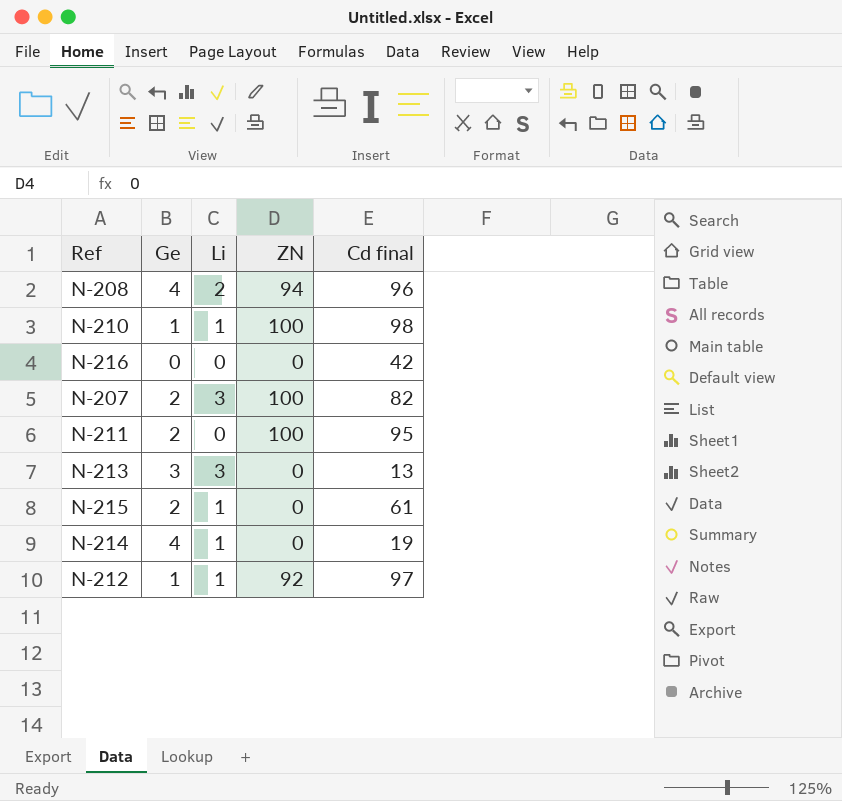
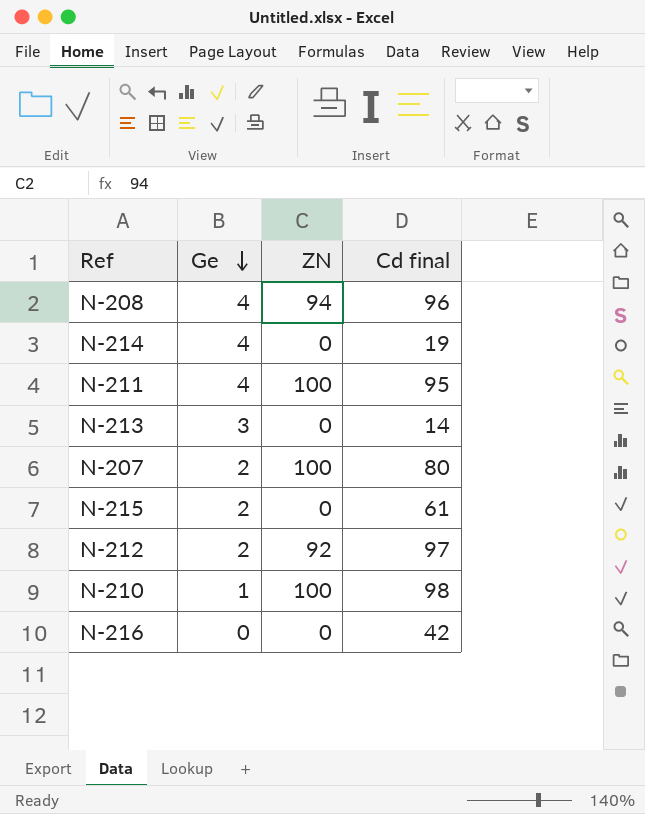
row order: none -> Ge descending
column Li | position: 3 -> none
N-211 | Ge: 2 -> 4
N-213 | Cd final: 13 -> 14
N-207 | Cd final: 82 -> 80
N-212 | Ge: 1 -> 2

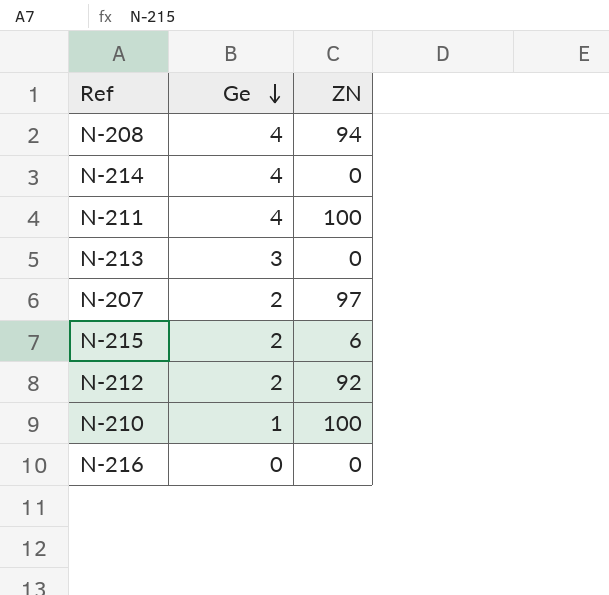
column Cd final | position: 4 -> none
N-207 | ZN: 100 -> 97
N-215 | ZN: 0 -> 6

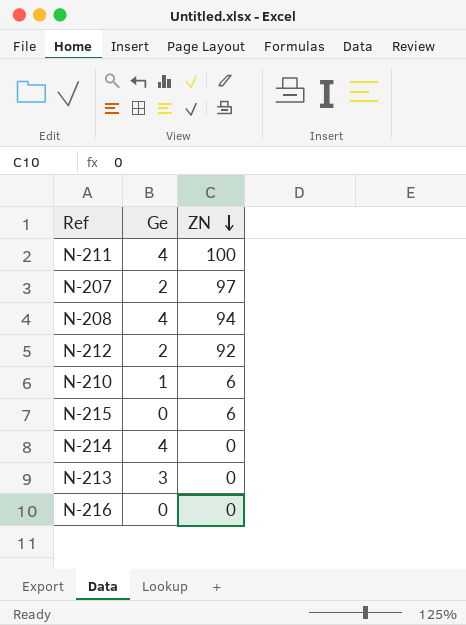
row order: Ge descending -> ZN descending
N-210 | ZN: 100 -> 6
N-215 | Ge: 2 -> 0

